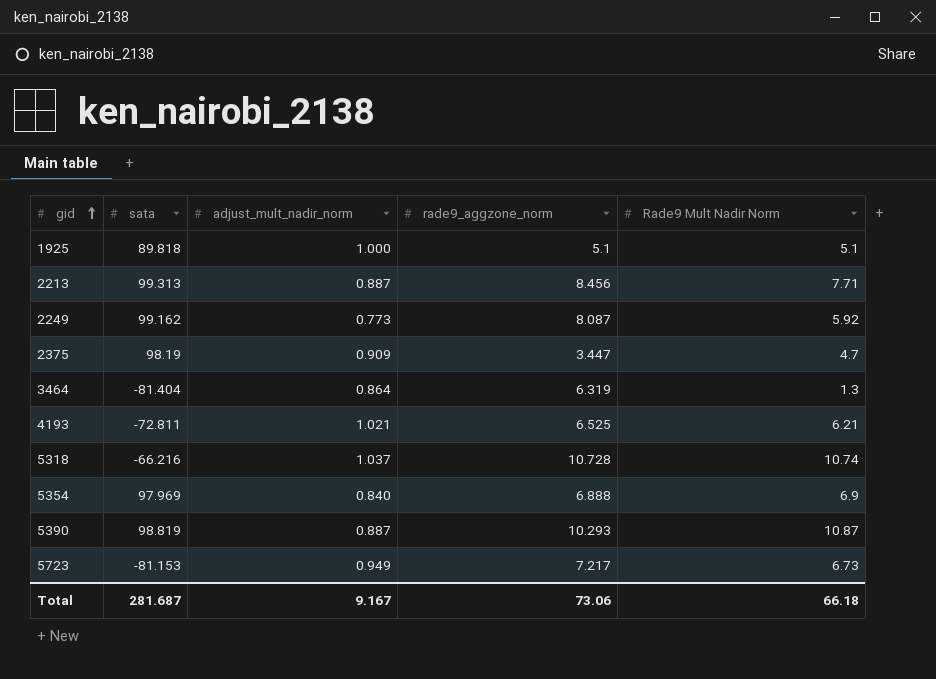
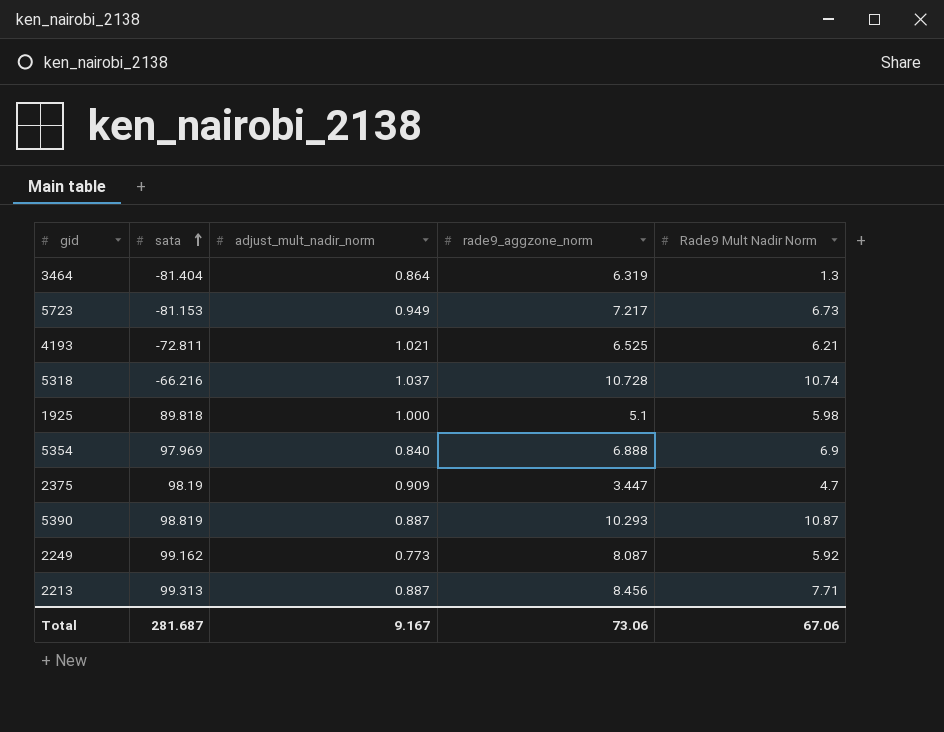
row order: gid ascending -> sata ascending
1925 | Rade9 Mult Nadir Norm: 5.1 -> 5.98
Total | Rade9 Mult Nadir Norm: 66.18 -> 67.06

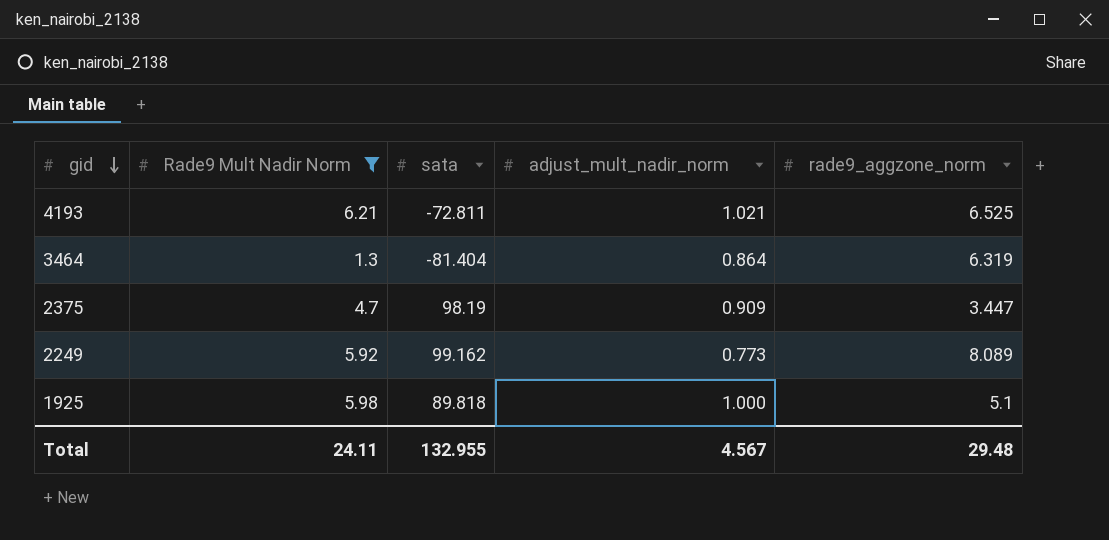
filter: none -> Rade9 Mult Nadir Norm <= 6.21
row order: sata ascending -> gid descending
column Rade9 Mult Nadir Norm | position: 5 -> 2
2249 | rade9_aggzone_norm: 8.087 -> 8.089
Total | Rade9 Mult Nadir Norm: 67.06 -> 24.11
Total | sata: 281.687 -> 132.955
Total | adjust_mult_nadir_norm: 9.167 -> 4.567
Total | rade9_aggzone_norm: 73.06 -> 29.48

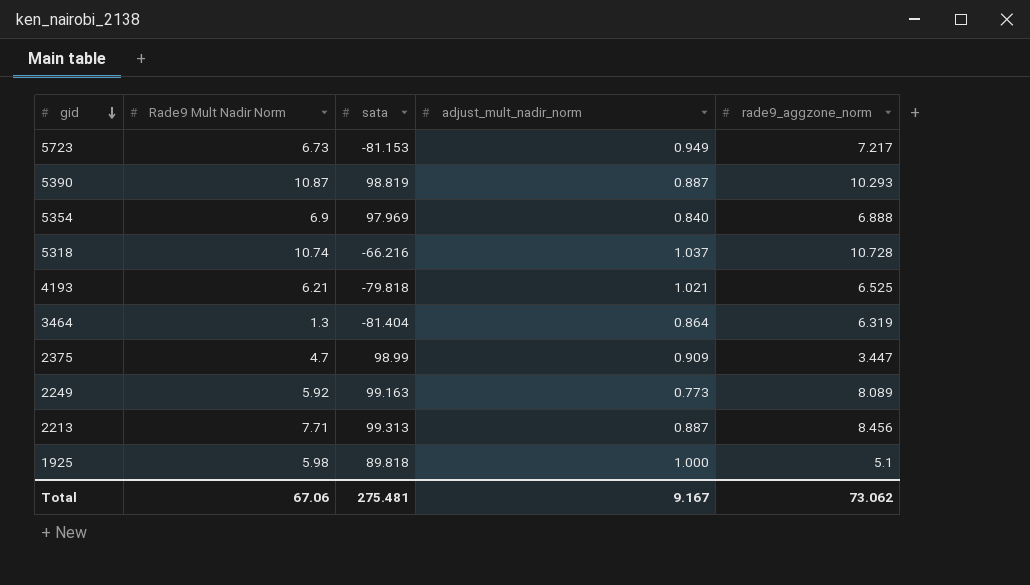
filter: Rade9 Mult Nadir Norm <= 6.21 -> none
4193 | sata: -72.811 -> -79.818
2375 | sata: 98.19 -> 98.99
2249 | sata: 99.162 -> 99.163
Total | Rade9 Mult Nadir Norm: 24.11 -> 67.06
Total | sata: 132.955 -> 275.481
Total | adjust_mult_nadir_norm: 4.567 -> 9.167
Total | rade9_aggzone_norm: 29.48 -> 73.062

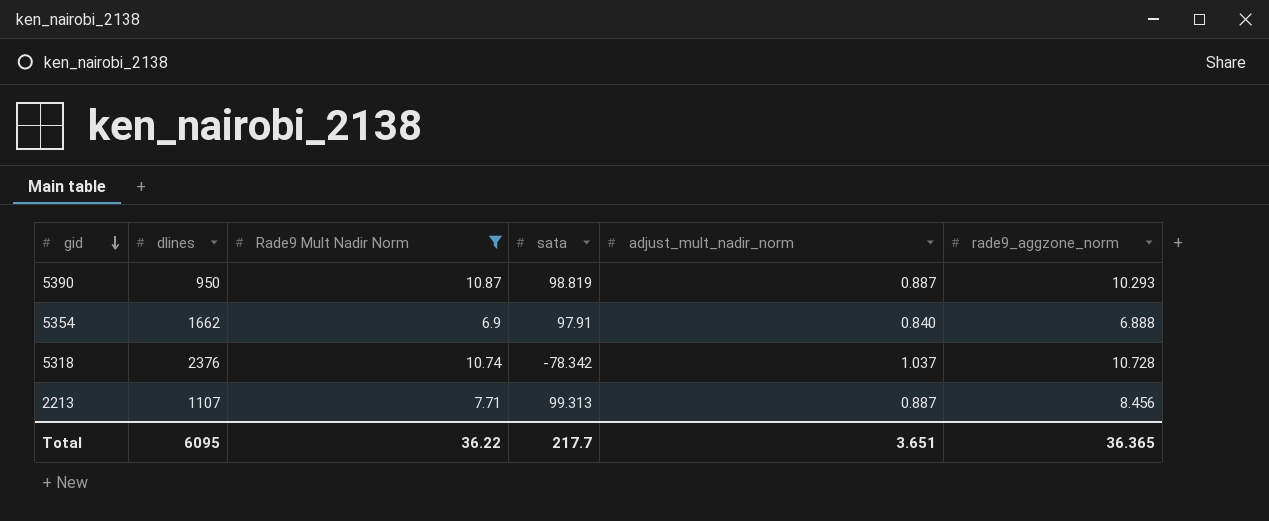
filter: none -> Rade9 Mult Nadir Norm >= 6.9
column dlines | position: none -> 2
5354 | sata: 97.969 -> 97.91
5318 | sata: -66.216 -> -78.342
Total | Rade9 Mult Nadir Norm: 67.06 -> 36.22
Total | sata: 275.481 -> 217.7
Total | adjust_mult_nadir_norm: 9.167 -> 3.651
Total | rade9_aggzone_norm: 73.062 -> 36.365

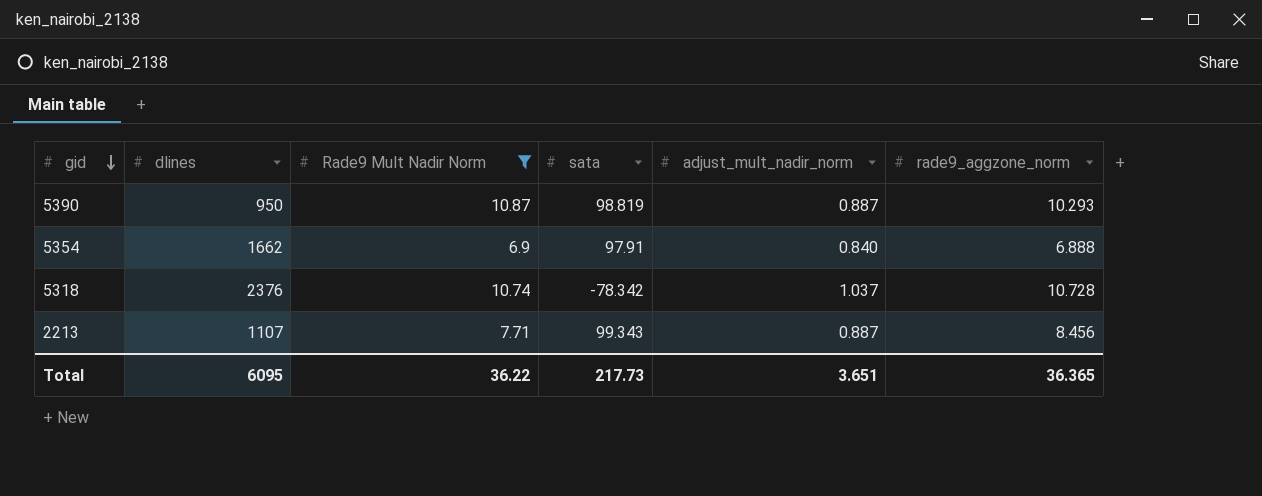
2213 | sata: 99.313 -> 99.343
Total | sata: 217.7 -> 217.73

